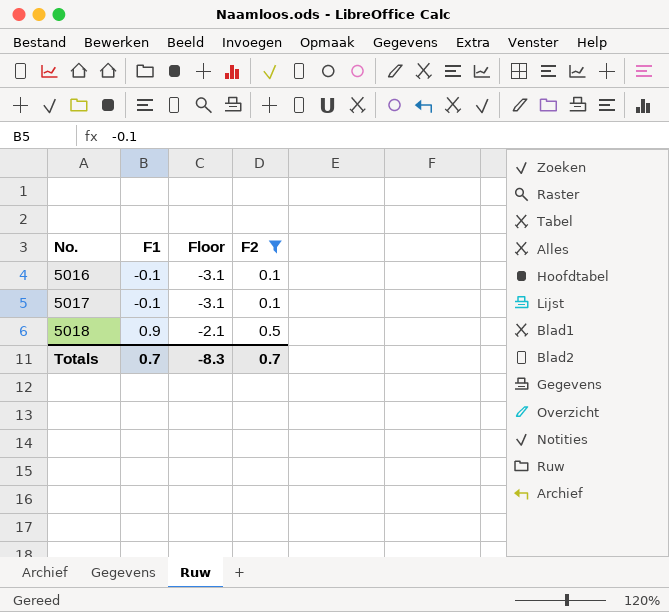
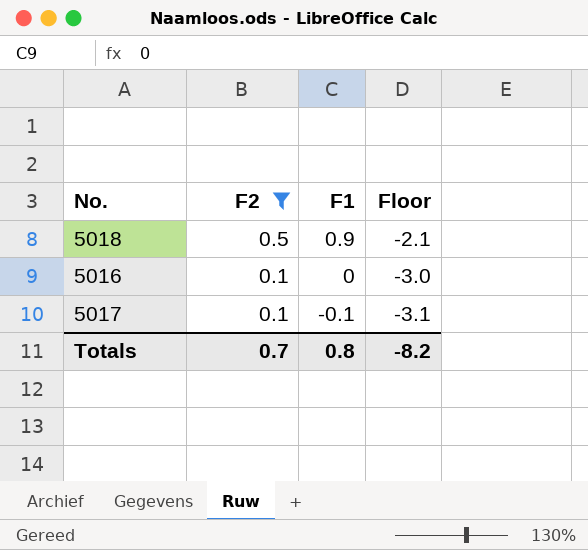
row order: No. ascending -> F2 descending
column F2 | position: 4 -> 2
5016 | F1: -0.1 -> 0
5016 | Floor: -3.1 -> -3.0
Totals | F1: 0.7 -> 0.8
Totals | Floor: -8.3 -> -8.2

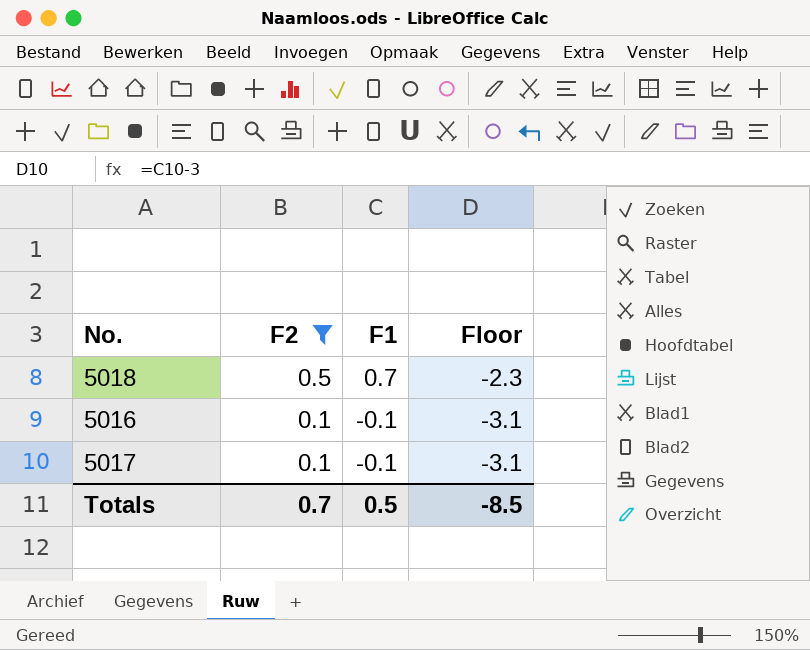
5018 | F1: 0.9 -> 0.7
5018 | Floor: -2.1 -> -2.3
5016 | F1: 0 -> -0.1
5016 | Floor: -3.0 -> -3.1
Totals | F1: 0.8 -> 0.5
Totals | Floor: -8.2 -> -8.5

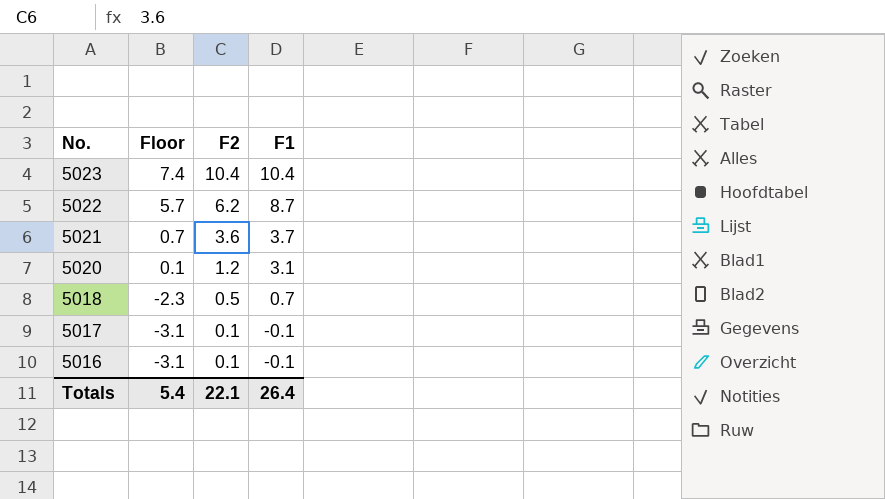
filter: F2 <= 0.5 -> none
row order: F2 descending -> No. descending
column Floor | position: 4 -> 2
Totals | Floor: -8.5 -> 5.4
Totals | F2: 0.7 -> 22.1
Totals | F1: 0.5 -> 26.4

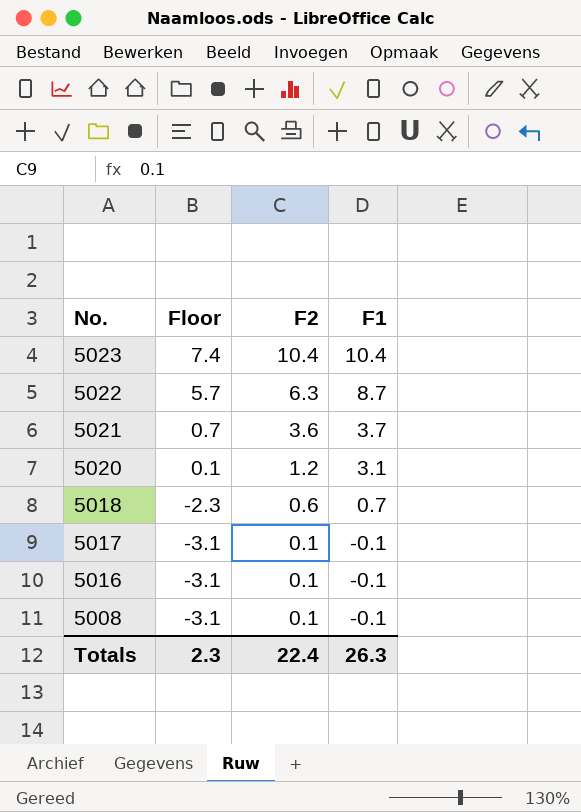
5022 | F2: 6.2 -> 6.3
5018 | F2: 0.5 -> 0.6
row 5008: none -> -3.1 | 0.1 | -0.1
Totals | Floor: 5.4 -> 2.3
Totals | F2: 22.1 -> 22.4
Totals | F1: 26.4 -> 26.3

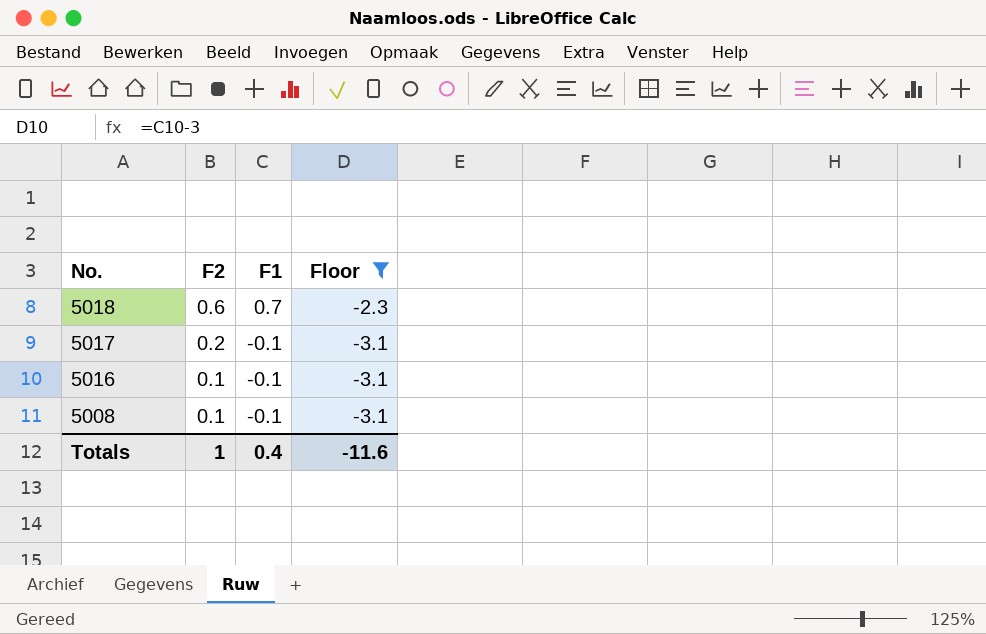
filter: none -> Floor <= -2.3
column Floor | position: 2 -> 4
5017 | F2: 0.1 -> 0.2
Totals | F2: 22.4 -> 1
Totals | F1: 26.3 -> 0.4
Totals | Floor: 2.3 -> -11.6

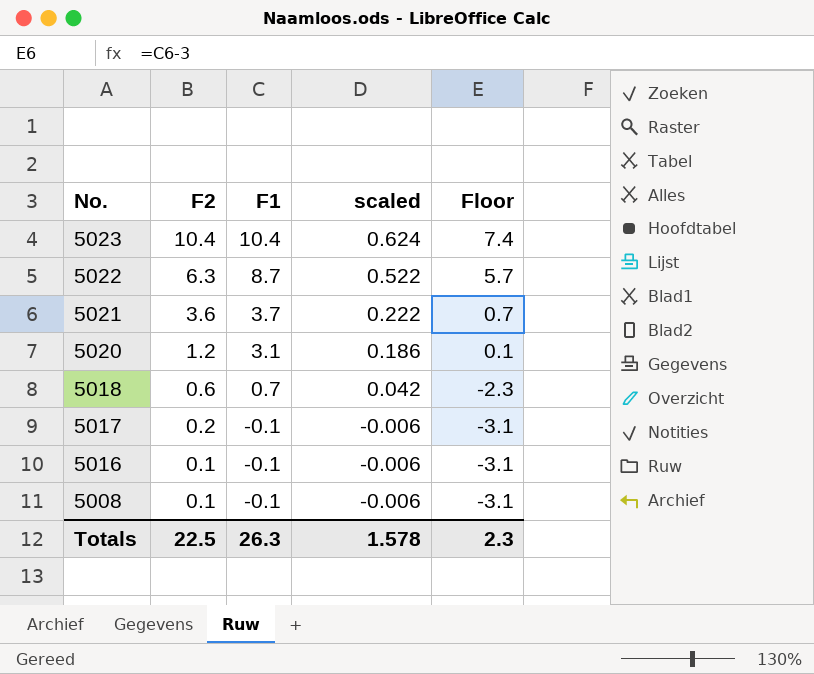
filter: Floor <= -2.3 -> none
column scaled | formula: none -> [F1] * 0.06
Totals | F2: 1 -> 22.5
Totals | F1: 0.4 -> 26.3
Totals | Floor: -11.6 -> 2.3

